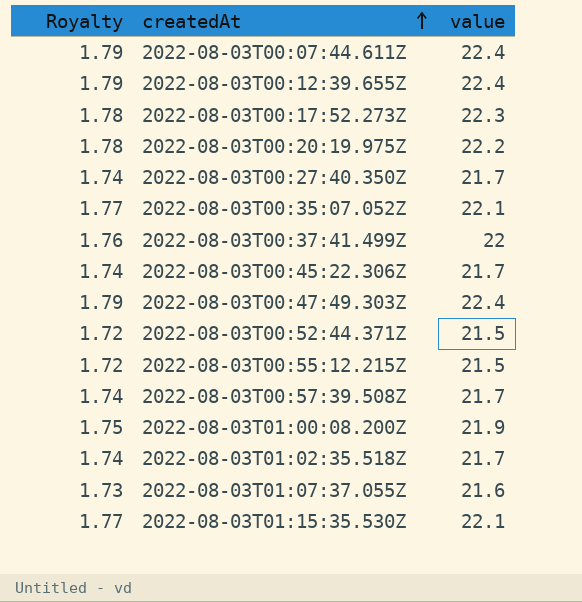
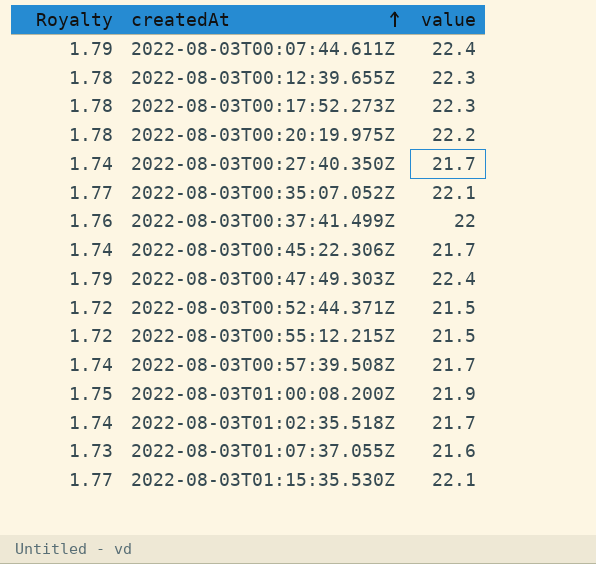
2022-08-03T00:12:39.655Z | Royalty: 1.79 -> 1.78
2022-08-03T00:12:39.655Z | value: 22.4 -> 22.3

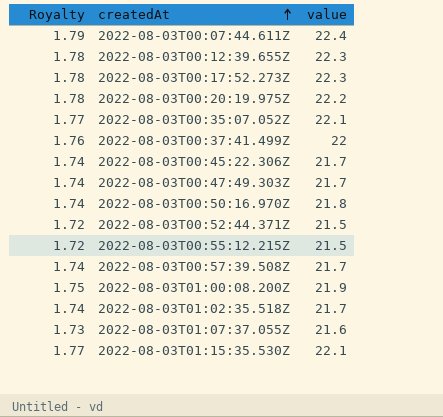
row 2022-08-03T00:27:40.350Z: 1.74 | 21.7 -> none
2022-08-03T00:47:49.303Z | Royalty: 1.79 -> 1.74
2022-08-03T00:47:49.303Z | value: 22.4 -> 21.7
row 2022-08-03T00:50:16.970Z: none -> 1.74 | 21.8

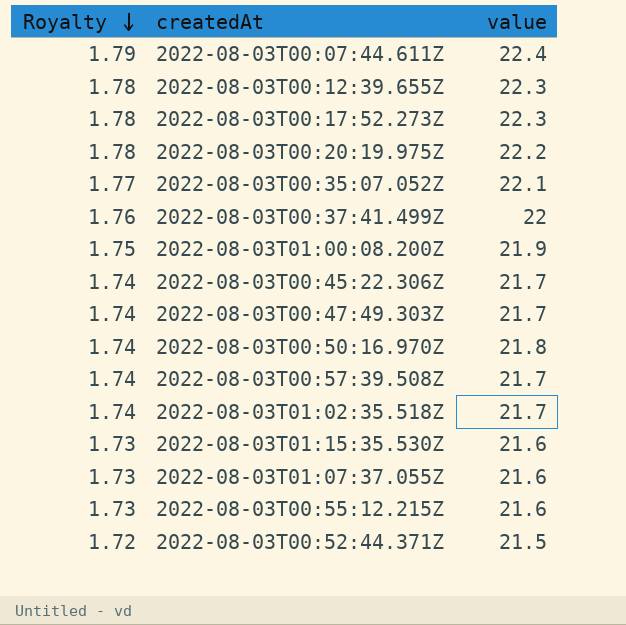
row order: createdAt ascending -> Royalty descending
2022-08-03T01:15:35.530Z | Royalty: 1.77 -> 1.73
2022-08-03T01:15:35.530Z | value: 22.1 -> 21.6
2022-08-03T00:55:12.215Z | Royalty: 1.72 -> 1.73
2022-08-03T00:55:12.215Z | value: 21.5 -> 21.6

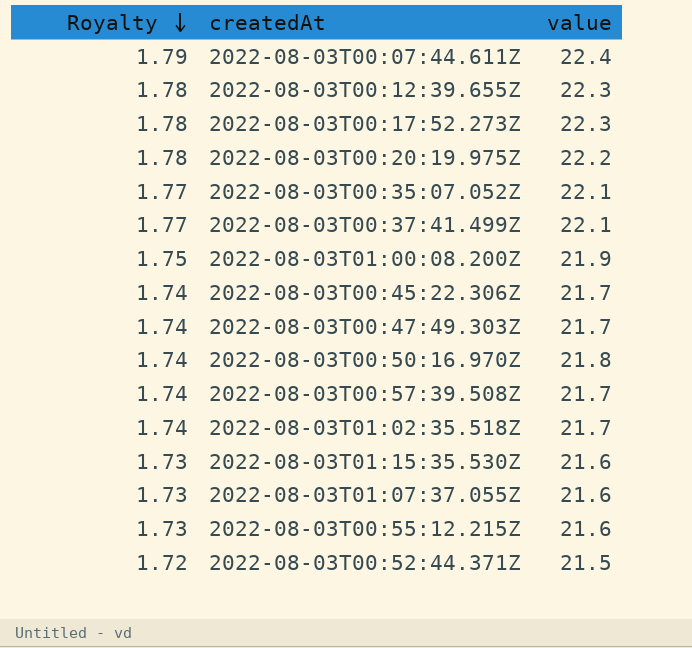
2022-08-03T00:37:41.499Z | Royalty: 1.76 -> 1.77
2022-08-03T00:37:41.499Z | value: 22 -> 22.1

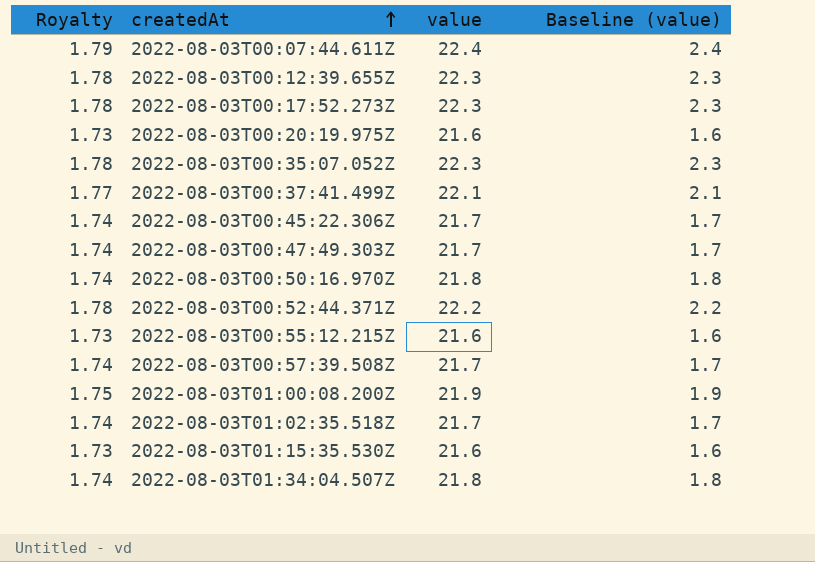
row order: Royalty descending -> createdAt ascending
column Baseline (value) | formula: none -> [value] - 20
row 2022-08-03T01:07:37.055Z: 1.73 | 21.6 -> none
2022-08-03T00:20:19.975Z | Royalty: 1.78 -> 1.73
2022-08-03T00:20:19.975Z | value: 22.2 -> 21.6
2022-08-03T00:35:07.052Z | Royalty: 1.77 -> 1.78
2022-08-03T00:35:07.052Z | value: 22.1 -> 22.3
2022-08-03T00:52:44.371Z | Royalty: 1.72 -> 1.78
2022-08-03T00:52:44.371Z | value: 21.5 -> 22.2
row 2022-08-03T01:34:04.507Z: none -> 1.74 | 21.8 | 1.8

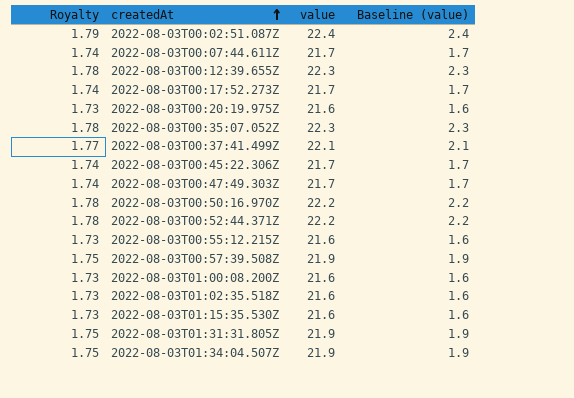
row 2022-08-03T00:02:51.087Z: none -> 1.79 | 22.4 | 2.4
2022-08-03T00:07:44.611Z | Royalty: 1.79 -> 1.74
2022-08-03T00:07:44.611Z | value: 22.4 -> 21.7
2022-08-03T00:07:44.611Z | Baseline (value): 2.4 -> 1.7
2022-08-03T00:17:52.273Z | Royalty: 1.78 -> 1.74
2022-08-03T00:17:52.273Z | value: 22.3 -> 21.7
2022-08-03T00:17:52.273Z | Baseline (value): 2.3 -> 1.7
2022-08-03T00:50:16.970Z | Royalty: 1.74 -> 1.78
2022-08-03T00:50:16.970Z | value: 21.8 -> 22.2
2022-08-03T00:50:16.970Z | Baseline (value): 1.8 -> 2.2
2022-08-03T00:57:39.508Z | Royalty: 1.74 -> 1.75
2022-08-03T00:57:39.508Z | value: 21.7 -> 21.9
2022-08-03T00:57:39.508Z | Baseline (value): 1.7 -> 1.9
2022-08-03T01:00:08.200Z | Royalty: 1.75 -> 1.73
2022-08-03T01:00:08.200Z | value: 21.9 -> 21.6
2022-08-03T01:00:08.200Z | Baseline (value): 1.9 -> 1.6
2022-08-03T01:02:35.518Z | Royalty: 1.74 -> 1.73
2022-08-03T01:02:35.518Z | value: 21.7 -> 21.6
2022-08-03T01:02:35.518Z | Baseline (value): 1.7 -> 1.6
row 2022-08-03T01:31:31.805Z: none -> 1.75 | 21.9 | 1.9
2022-08-03T01:34:04.507Z | Royalty: 1.74 -> 1.75
2022-08-03T01:34:04.507Z | value: 21.8 -> 21.9
2022-08-03T01:34:04.507Z | Baseline (value): 1.8 -> 1.9

